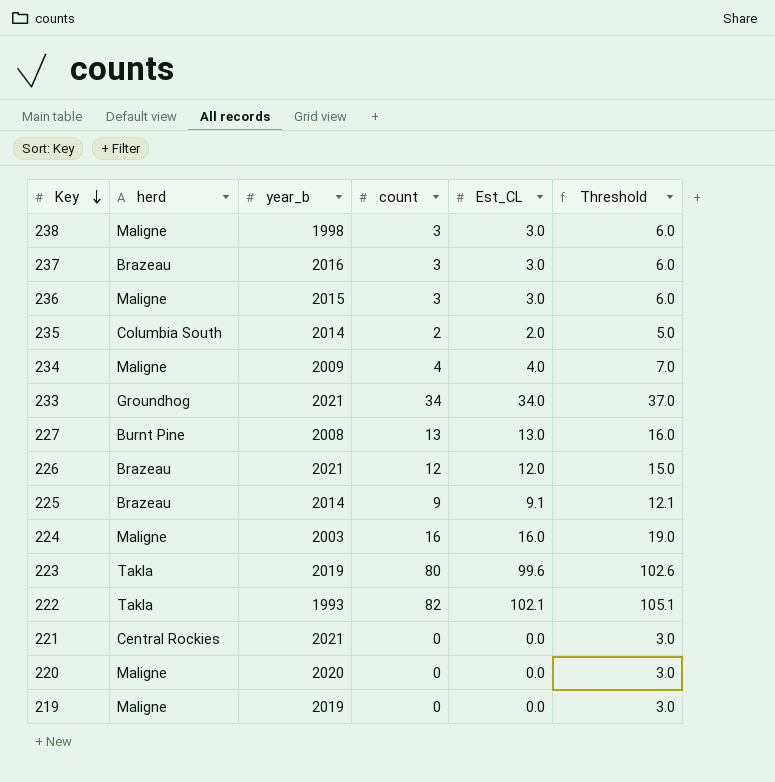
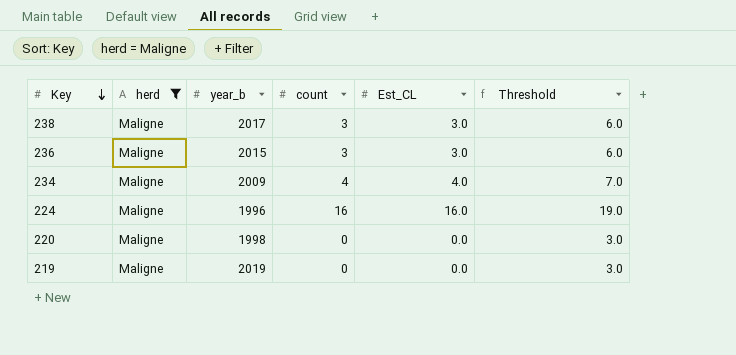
filter: none -> herd = Maligne
238 | year_b: 1998 -> 2017
224 | year_b: 2003 -> 1996
220 | year_b: 2020 -> 1998

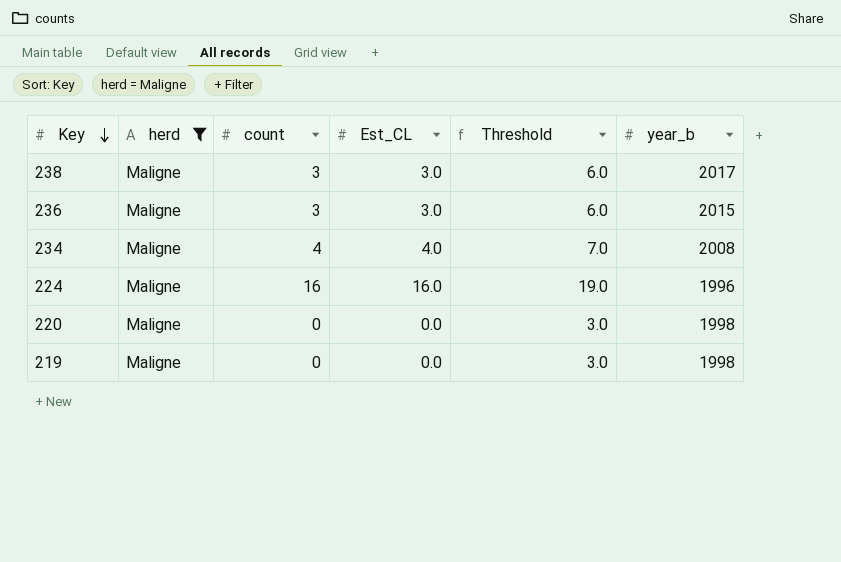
column year_b | position: 3 -> 6
234 | year_b: 2009 -> 2008
219 | year_b: 2019 -> 1998

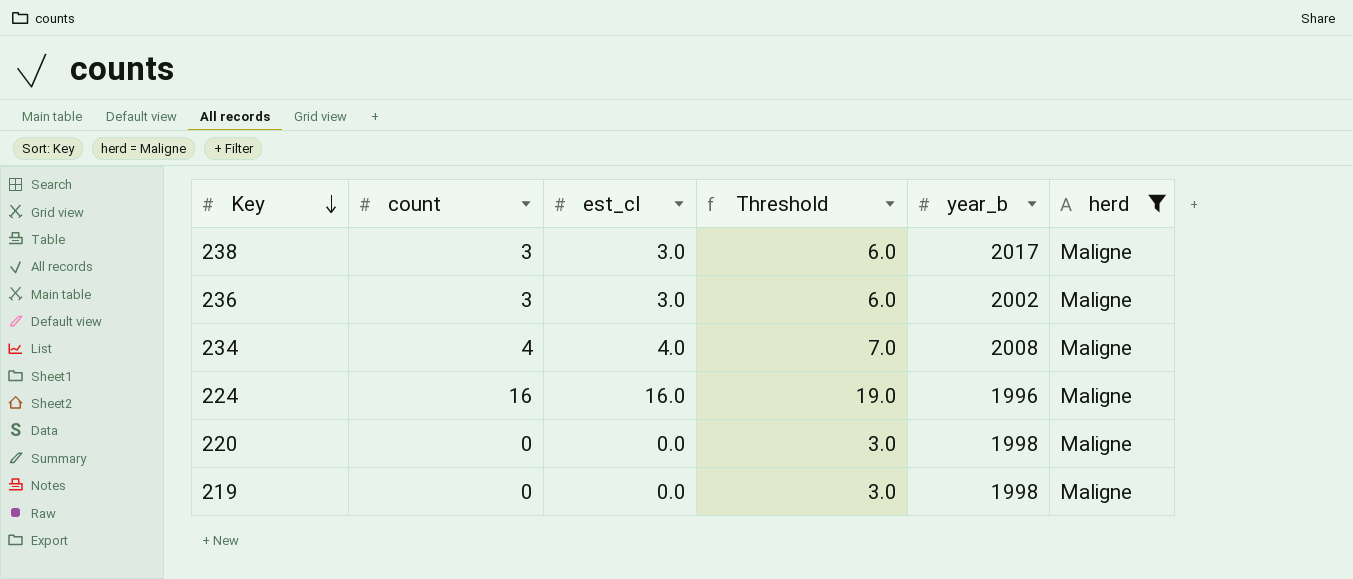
column name: Est_CL -> est_cl
column herd | position: 2 -> 6
236 | year_b: 2015 -> 2002

